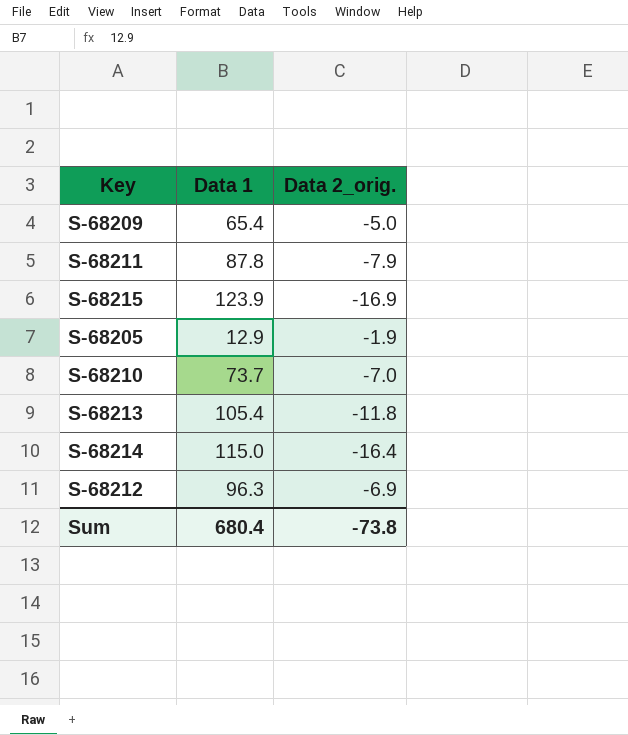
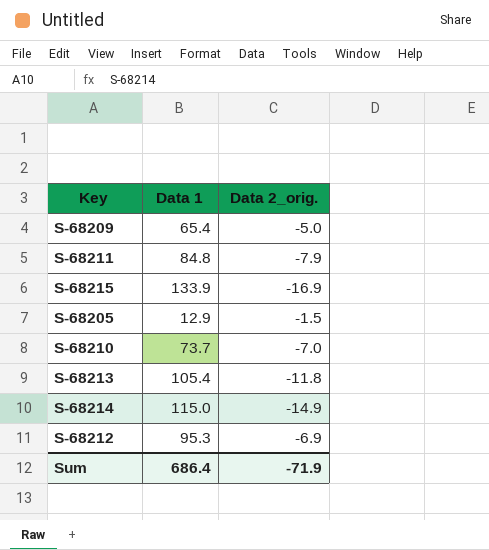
S-68211 | Data 1: 87.8 -> 84.8
S-68215 | Data 1: 123.9 -> 133.9
S-68205 | Data 2_orig.: -1.9 -> -1.5
S-68214 | Data 2_orig.: -16.4 -> -14.9
S-68212 | Data 1: 96.3 -> 95.3
Sum | Data 1: 680.4 -> 686.4
Sum | Data 2_orig.: -73.8 -> -71.9

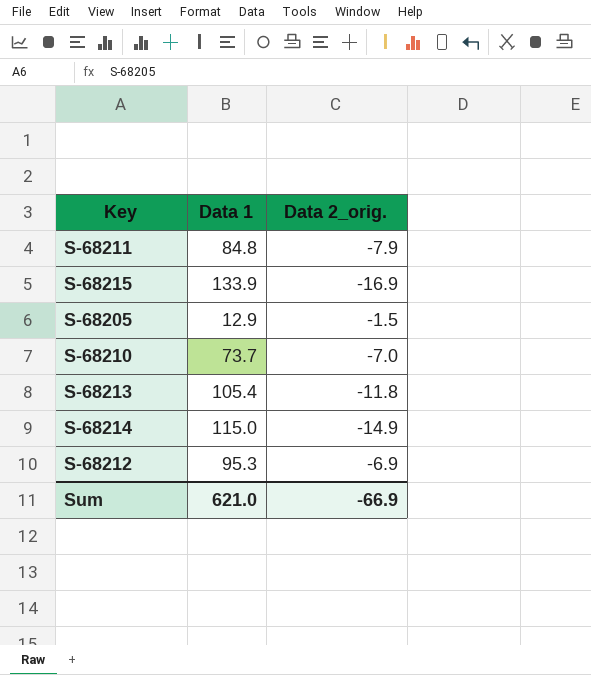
row S-68209: 65.4 | -5.0 -> none
Sum | Data 1: 686.4 -> 621.0
Sum | Data 2_orig.: -71.9 -> -66.9

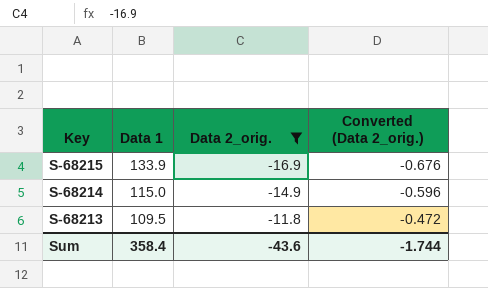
filter: none -> Data 2_orig. <= -11.8
row order: none -> Key descending
column Converted (Data 2_orig.) | formula: none -> [Data 2_orig.] * 0.04
S-68213 | Data 1: 105.4 -> 109.5
Sum | Data 1: 621.0 -> 358.4
Sum | Data 2_orig.: -66.9 -> -43.6

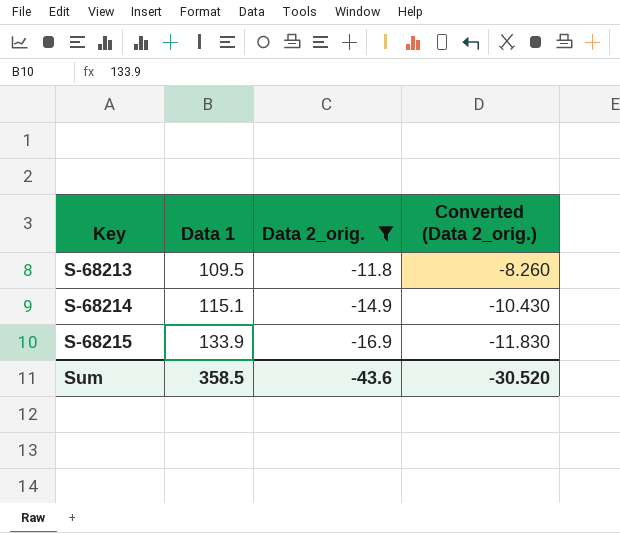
row order: Key descending -> Key ascending
column Converted (Data 2_orig.) | formula: [Data 2_orig.] * 0.04 -> [Data 2_orig.] * 0.7
S-68214 | Data 1: 115.0 -> 115.1
Sum | Data 1: 358.4 -> 358.5
Sum | Converted (Data 2_orig.): -1.744 -> -30.520

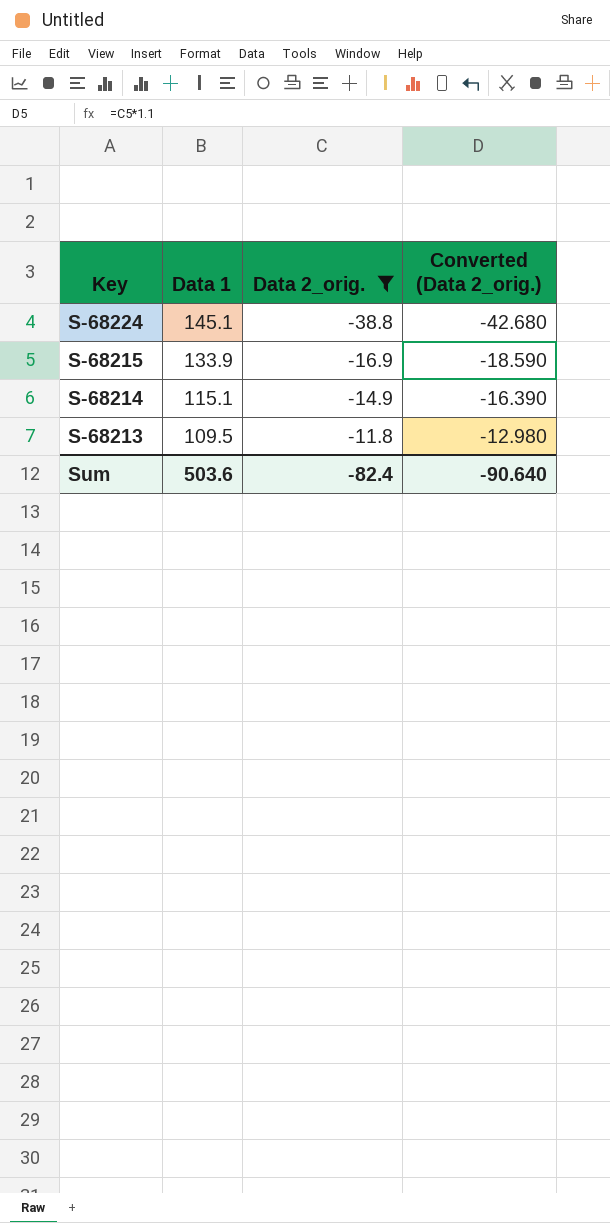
row order: Key ascending -> Key descending
column Converted (Data 2_orig.) | formula: [Data 2_orig.] * 0.7 -> [Data 2_orig.] * 1.1
row S-68224: none -> 145.1 | -38.8 | -42.680
Sum | Data 1: 358.5 -> 503.6
Sum | Data 2_orig.: -43.6 -> -82.4
Sum | Converted (Data 2_orig.): -30.520 -> -90.640

